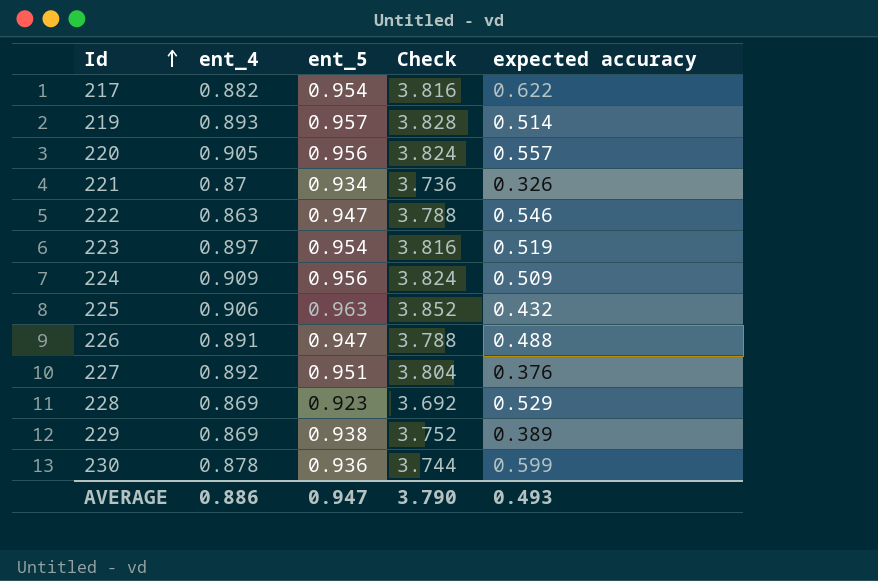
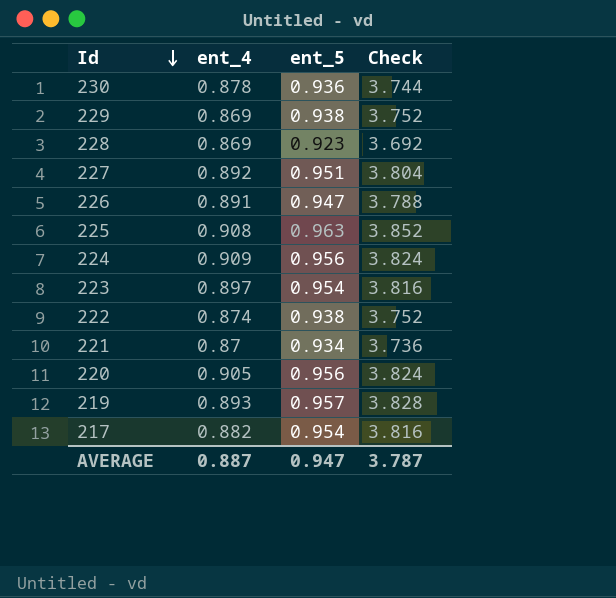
row order: Id ascending -> Id descending
column expected accuracy | position: 5 -> none
225 | ent_4: 0.906 -> 0.908
222 | ent_4: 0.863 -> 0.874
222 | ent_5: 0.947 -> 0.938
222 | Check: 3.788 -> 3.752
AVERAGE | ent_4: 0.886 -> 0.887
AVERAGE | Check: 3.790 -> 3.787

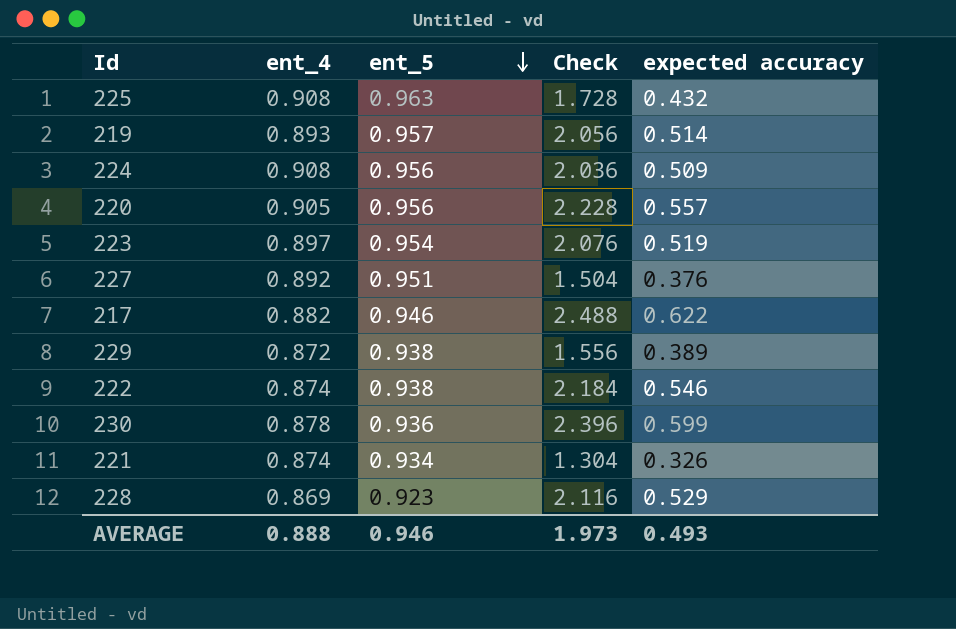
row order: Id descending -> ent_5 descending
column Check | formula: [ent_5] * 4 -> [expected accuracy] * 4
column expected accuracy | position: none -> 5
row 226: 0.891 | 0.947 | 3.788 -> none
224 | ent_4: 0.909 -> 0.908
217 | ent_5: 0.954 -> 0.946
229 | ent_4: 0.869 -> 0.872
221 | ent_4: 0.87 -> 0.874
AVERAGE | ent_4: 0.887 -> 0.888
AVERAGE | ent_5: 0.947 -> 0.946
AVERAGE | Check: 3.787 -> 1.973

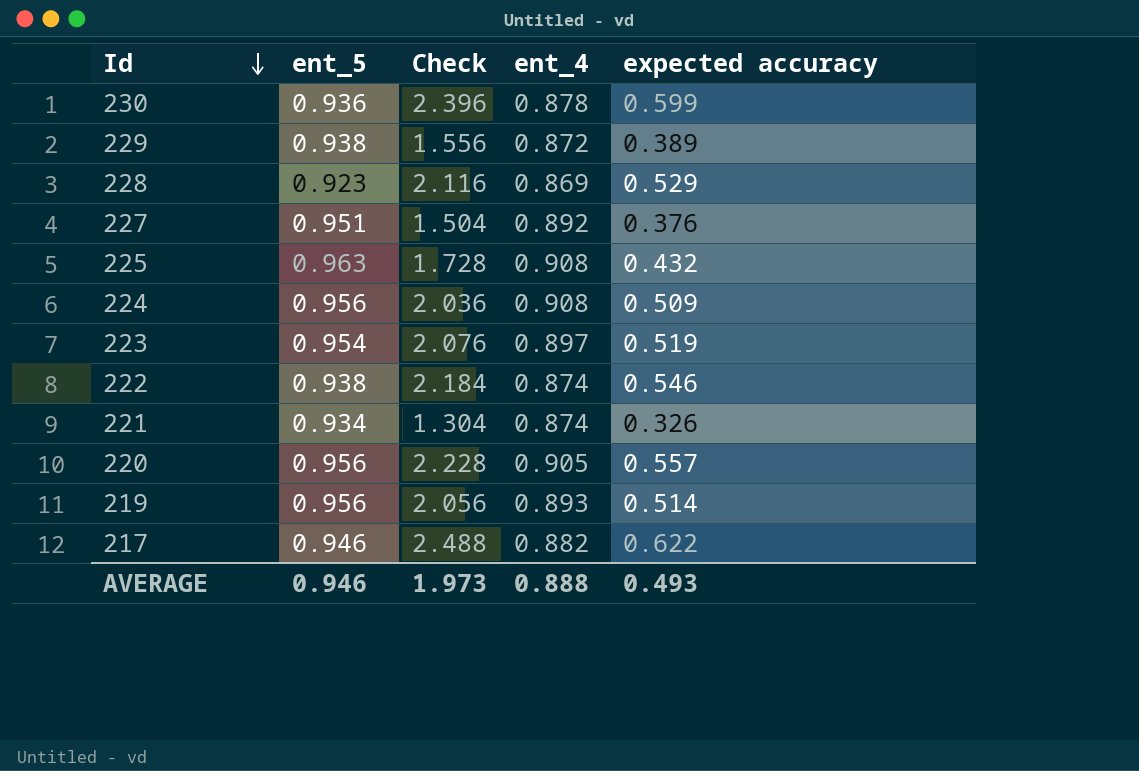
row order: ent_5 descending -> Id descending
column ent_4 | position: 2 -> 4
219 | ent_5: 0.957 -> 0.956

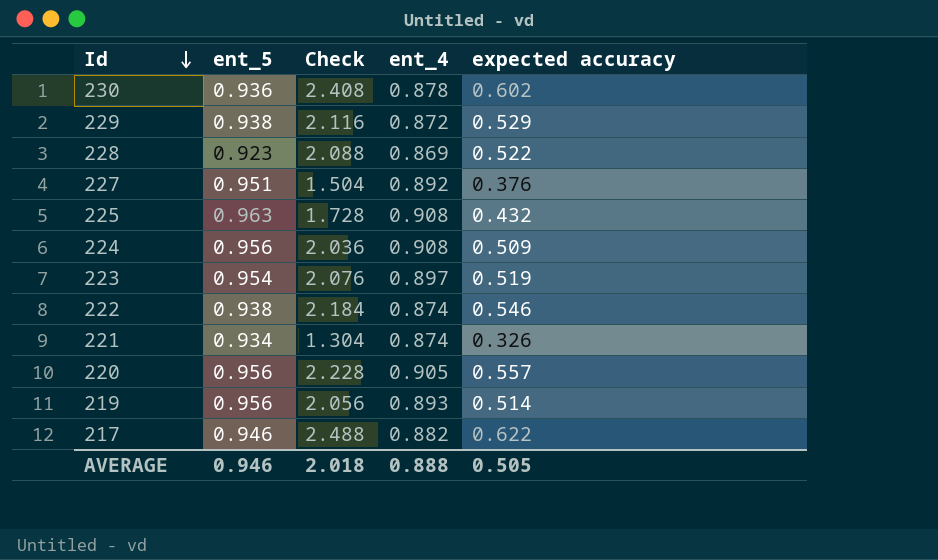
230 | Check: 2.396 -> 2.408
230 | expected accuracy: 0.599 -> 0.602
229 | Check: 1.556 -> 2.116
229 | expected accuracy: 0.389 -> 0.529
228 | Check: 2.116 -> 2.088
228 | expected accuracy: 0.529 -> 0.522
AVERAGE | Check: 1.973 -> 2.018
AVERAGE | expected accuracy: 0.493 -> 0.505

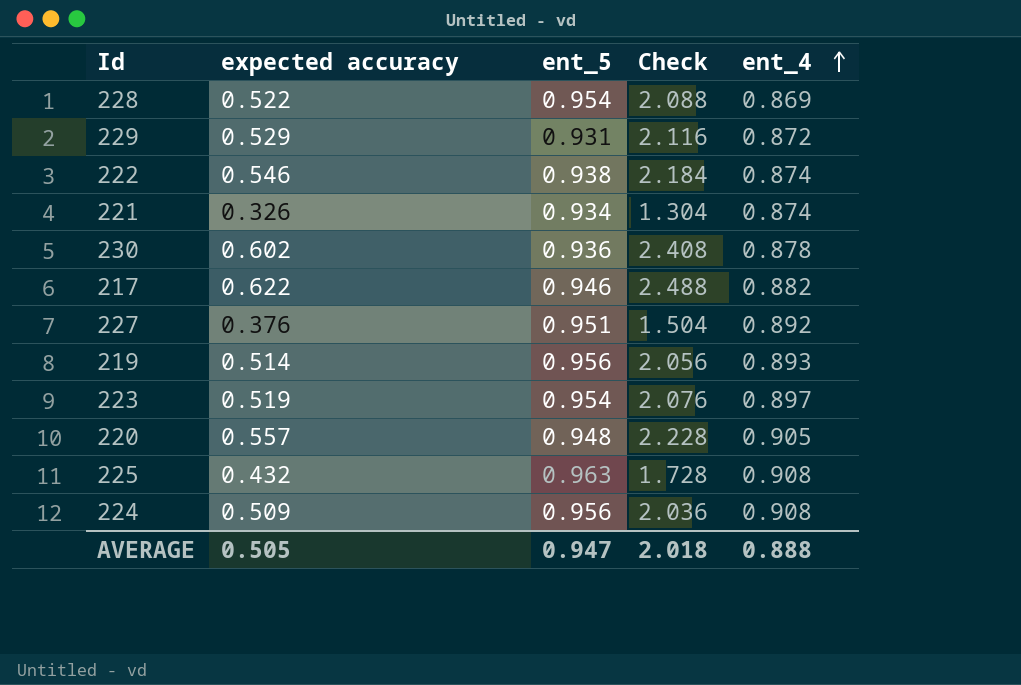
row order: Id descending -> ent_4 ascending
column expected accuracy | position: 5 -> 2
228 | ent_5: 0.923 -> 0.954
229 | ent_5: 0.938 -> 0.931
220 | ent_5: 0.956 -> 0.948
AVERAGE | ent_5: 0.946 -> 0.947

